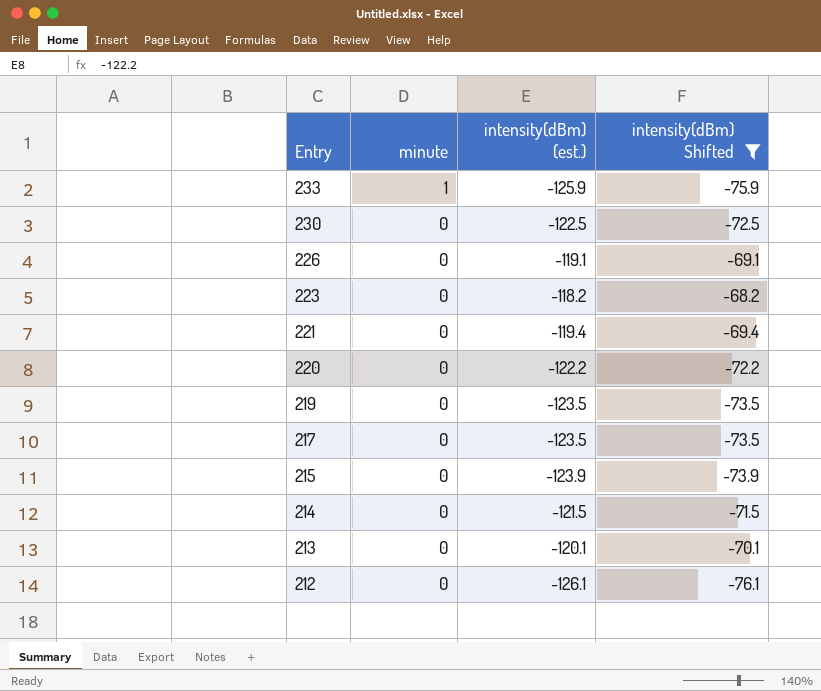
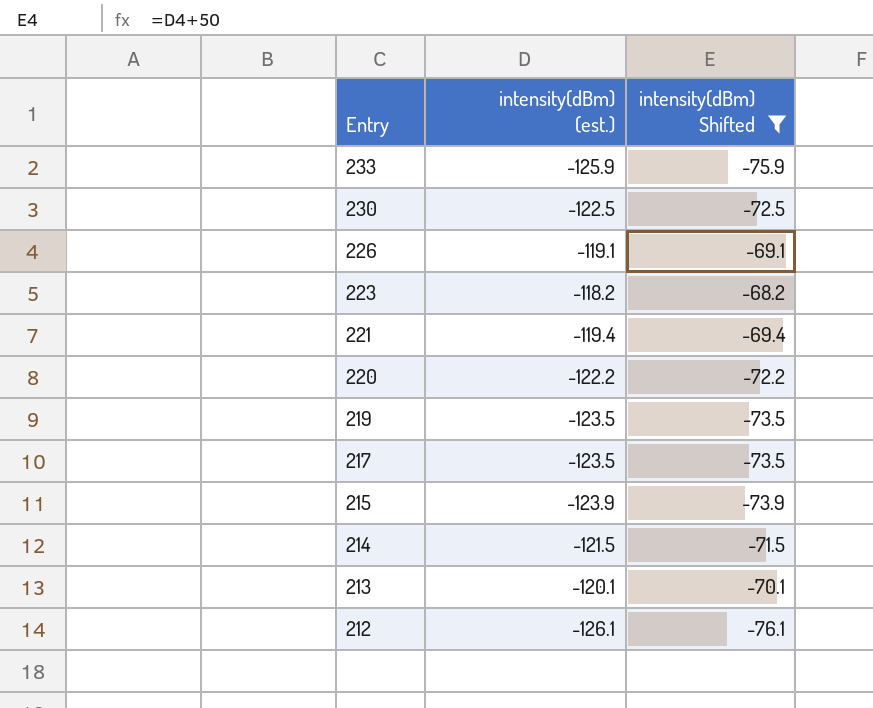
column minute | position: 2 -> none

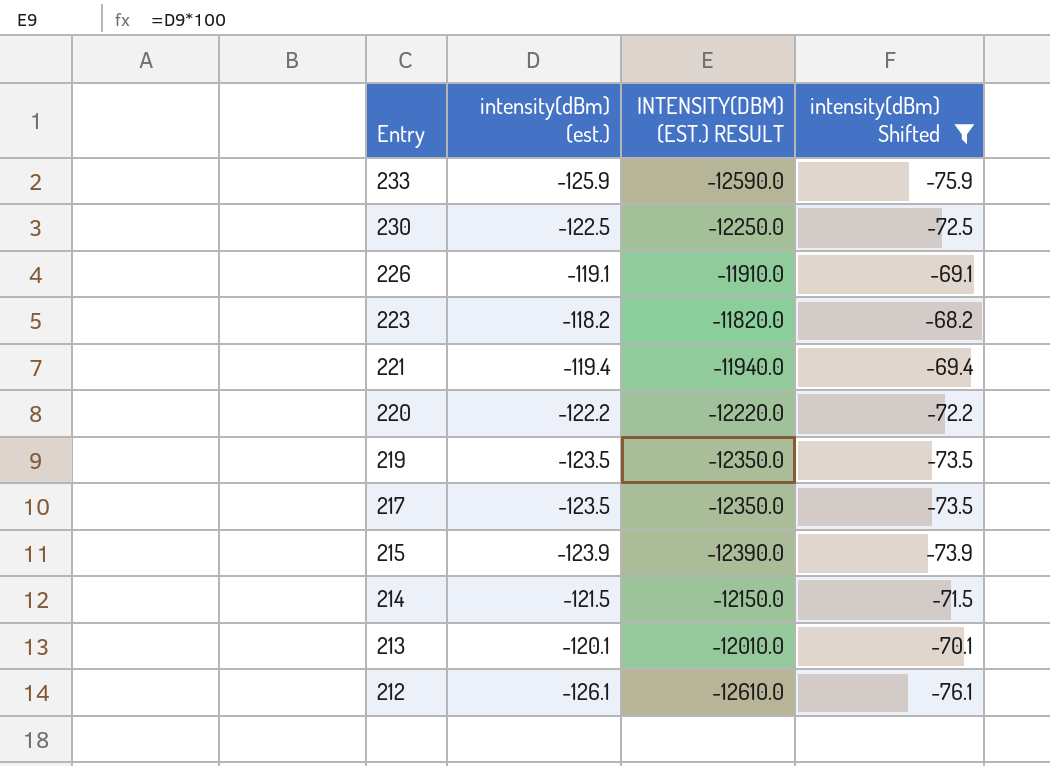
column INTENSITY(DBM) (EST.) RESULT | formula: none -> [intensity(dBm) (est.)] * 100

